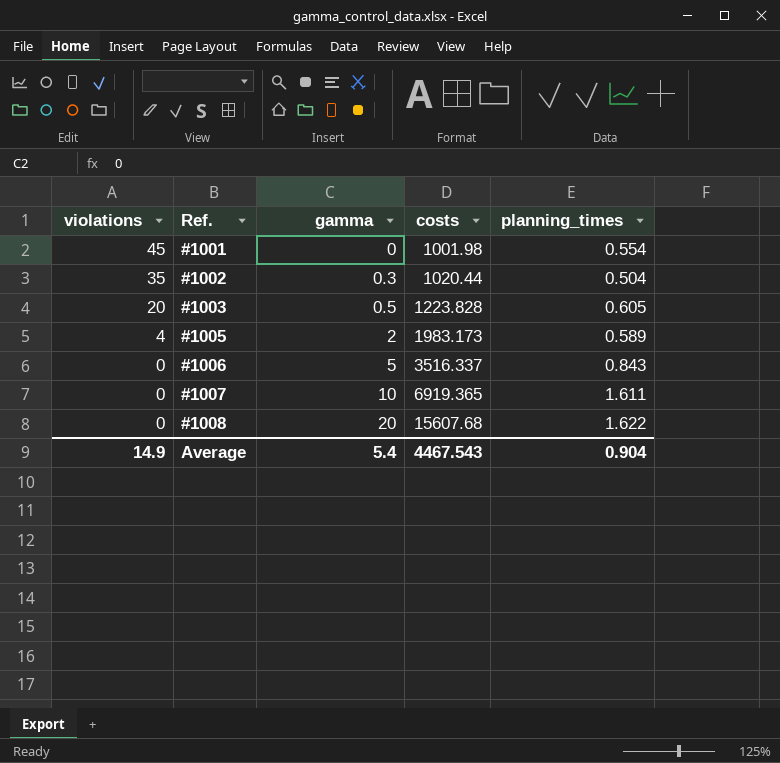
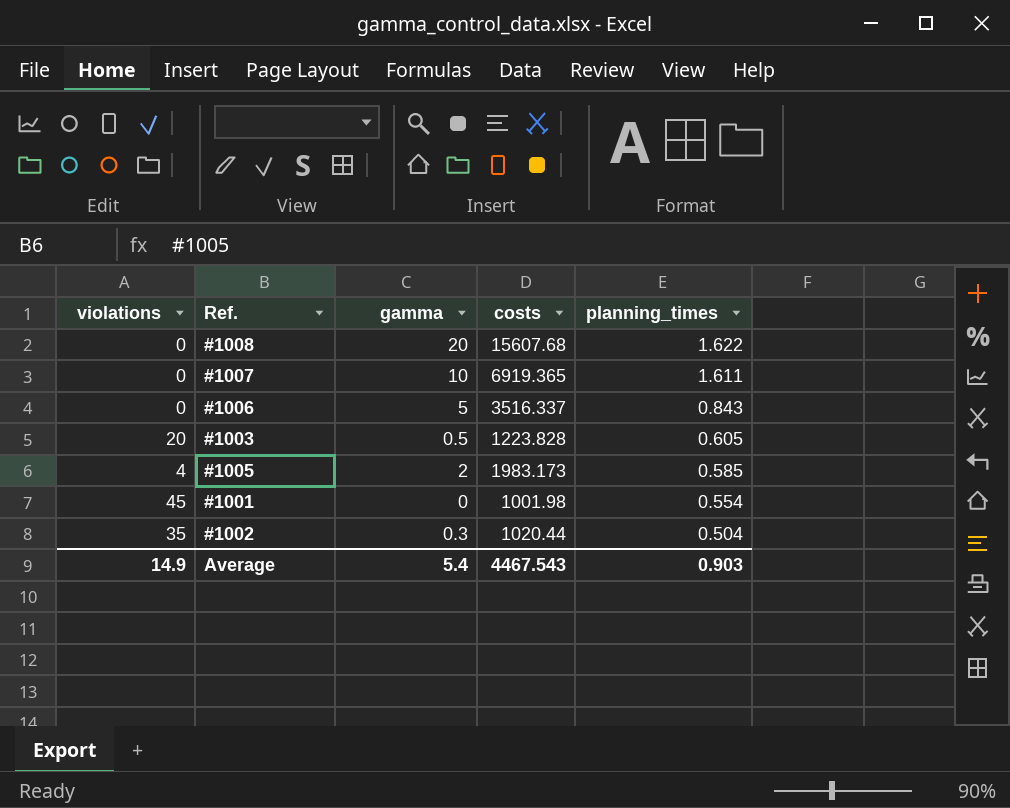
row order: violations descending -> planning_times descending
#1005 | planning_times: 0.589 -> 0.585
Average | planning_times: 0.904 -> 0.903

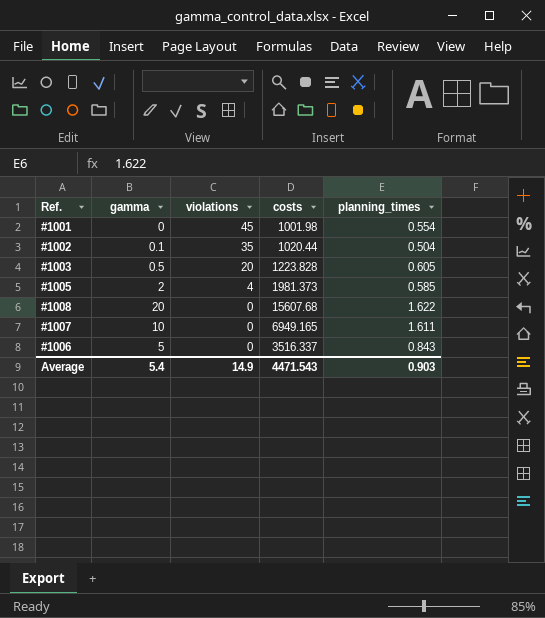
row order: planning_times descending -> violations descending
column violations | position: 1 -> 3
#1002 | gamma: 0.3 -> 0.1
#1005 | costs: 1983.173 -> 1981.373
#1007 | costs: 6919.365 -> 6949.165
Average | costs: 4467.543 -> 4471.543

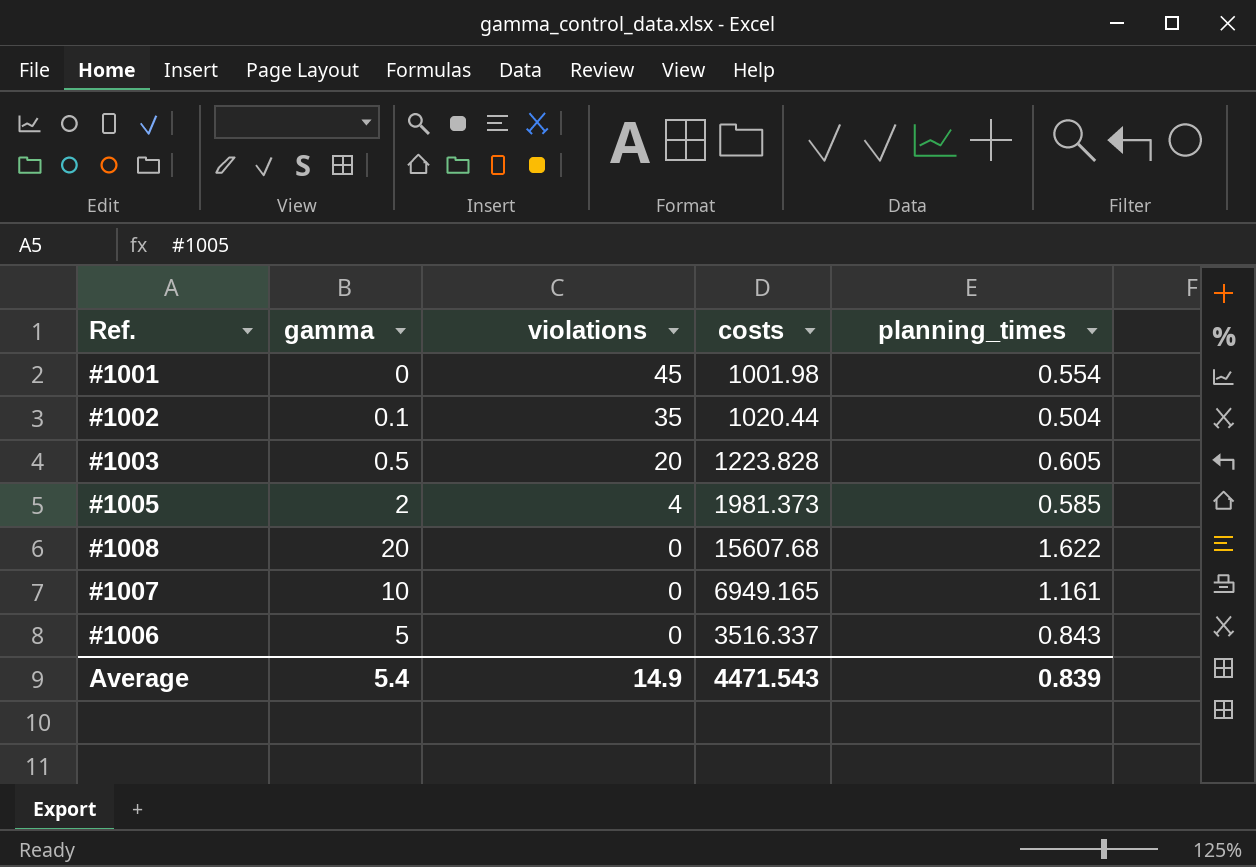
#1007 | planning_times: 1.611 -> 1.161
Average | planning_times: 0.903 -> 0.839

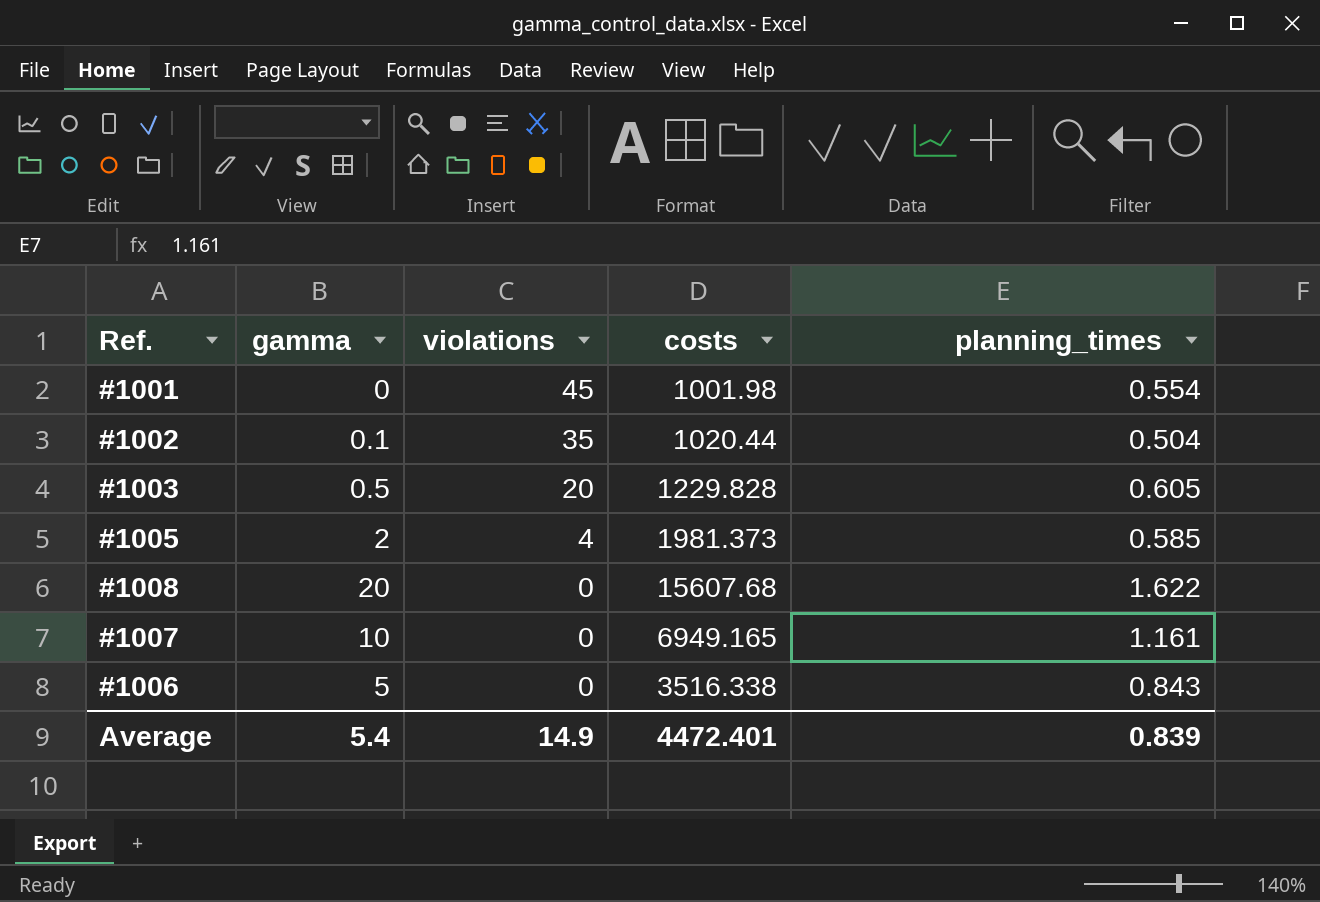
#1003 | costs: 1223.828 -> 1229.828
#1006 | costs: 3516.337 -> 3516.338
Average | costs: 4471.543 -> 4472.401

